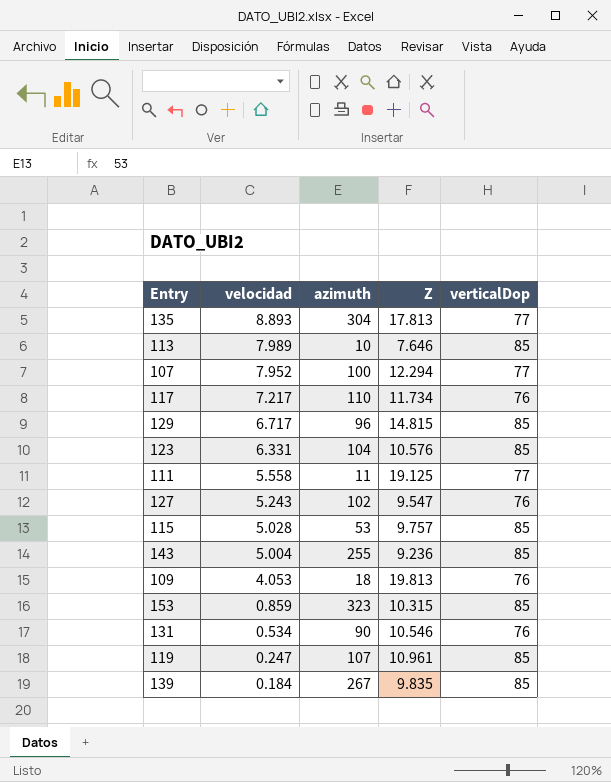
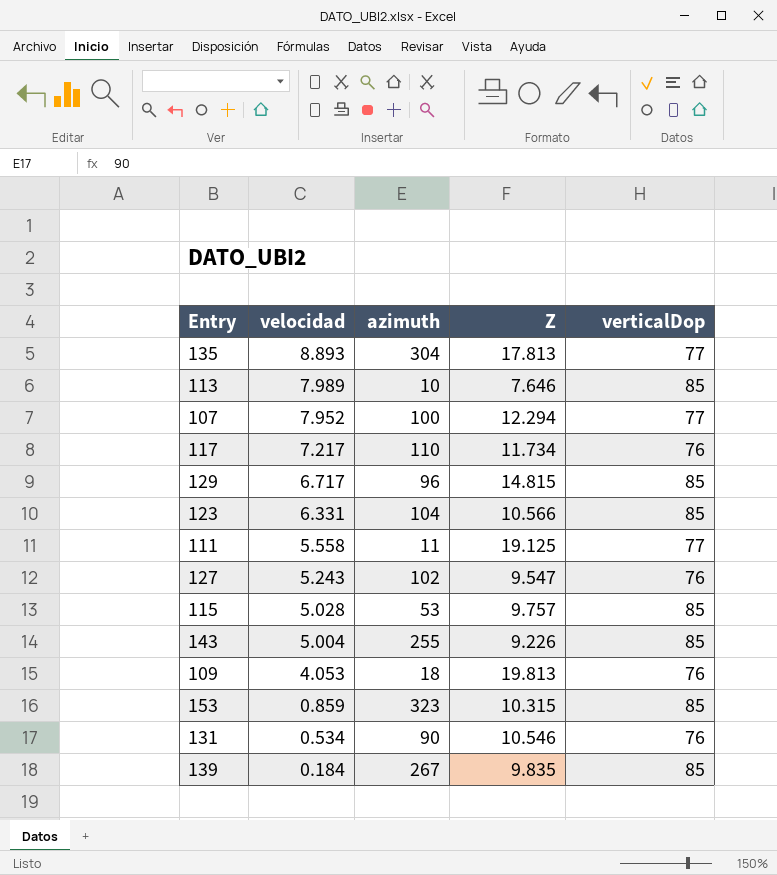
row 119: 0.247 | 107 | 10.961 | 85 -> none
123 | Z: 10.576 -> 10.566
143 | Z: 9.236 -> 9.226

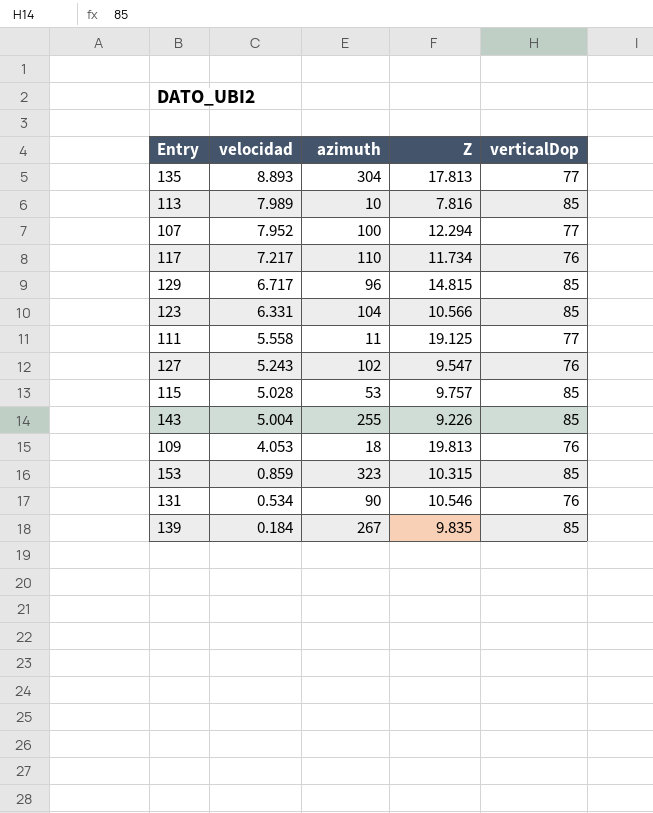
113 | Z: 7.646 -> 7.816

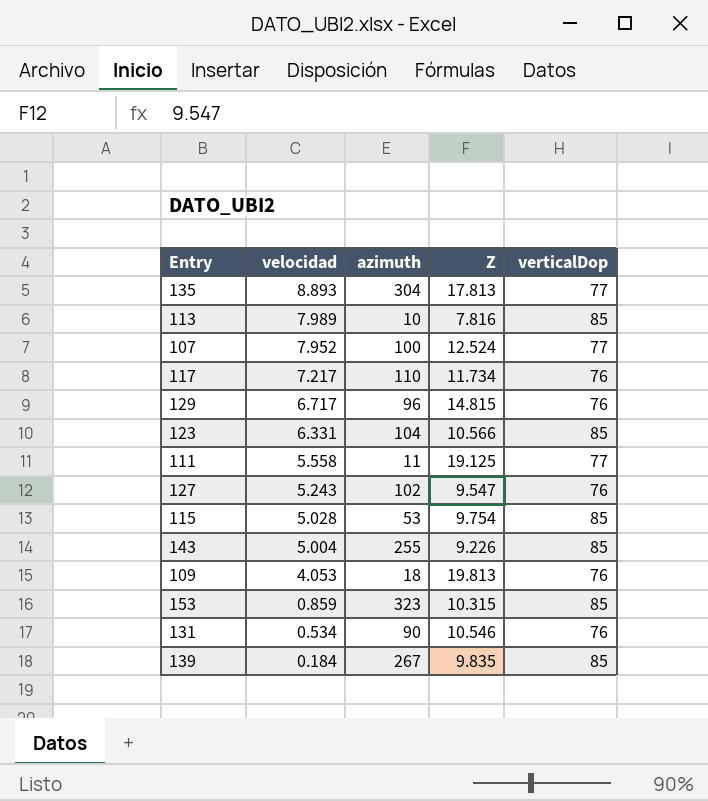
107 | Z: 12.294 -> 12.524
129 | verticalDop: 85 -> 76
115 | Z: 9.757 -> 9.754

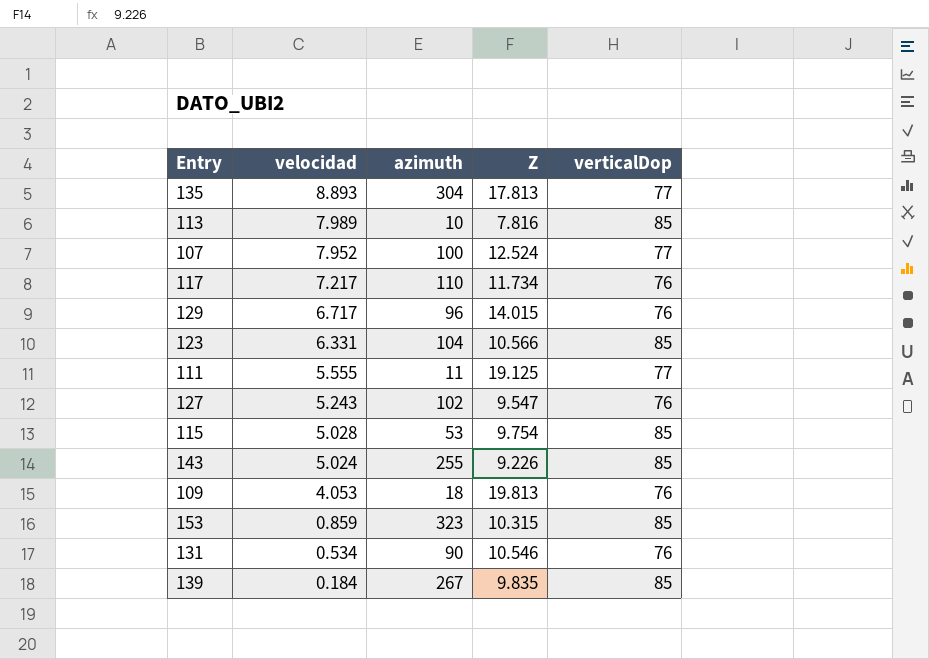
129 | Z: 14.815 -> 14.015
111 | velocidad: 5.558 -> 5.555
143 | velocidad: 5.004 -> 5.024

